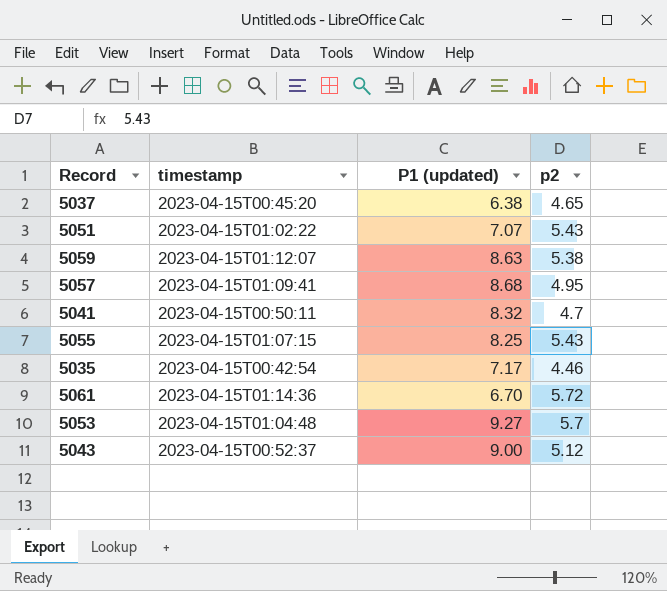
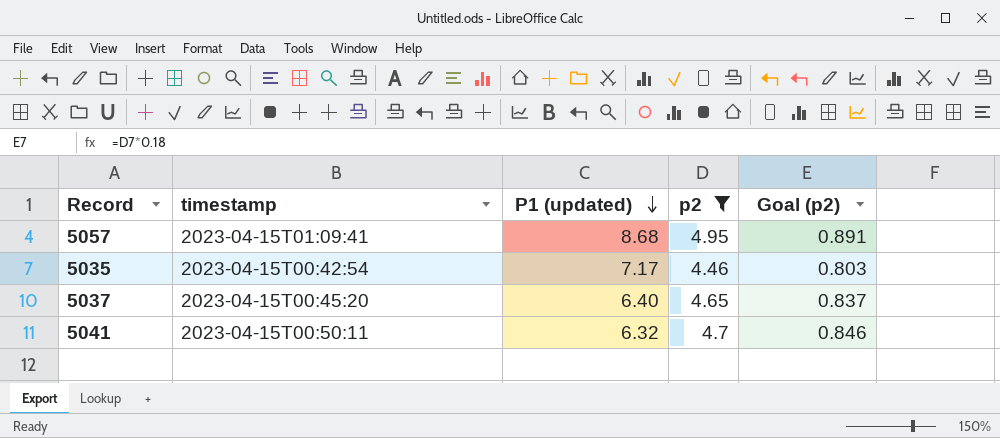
filter: none -> p2 <= 4.95
row order: none -> P1 (updated) descending
column Goal (p2) | formula: none -> [p2] * 0.18
5037 | P1 (updated): 6.38 -> 6.40
5041 | P1 (updated): 8.32 -> 6.32

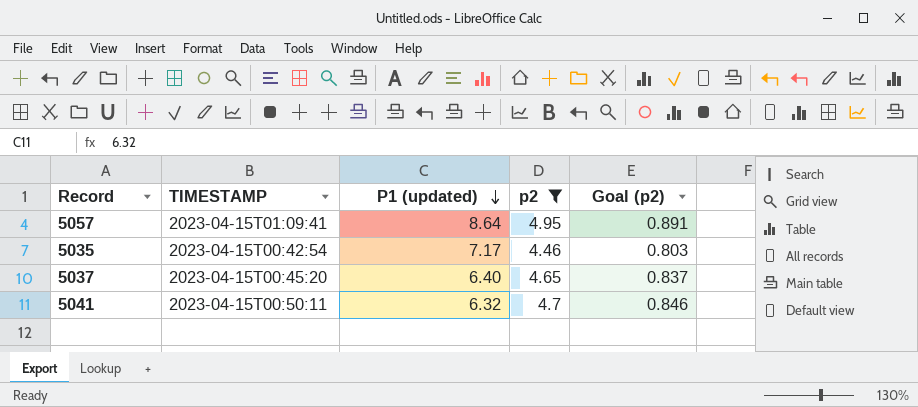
column name: timestamp -> TIMESTAMP
5057 | P1 (updated): 8.68 -> 8.64

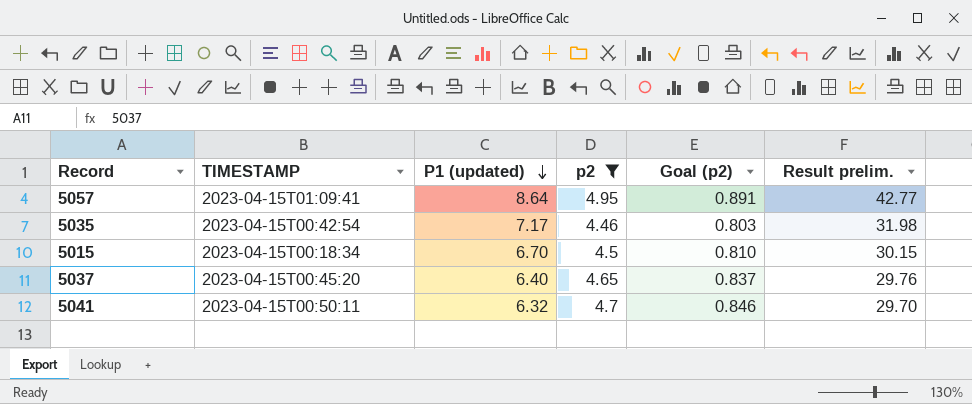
column Result prelim. | formula: none -> [P1 (updated)] * [p2]
row 5015: none -> 2023-04-15T00:18:34 | 6.70 | 4.5 | 0.810 | 30.15

